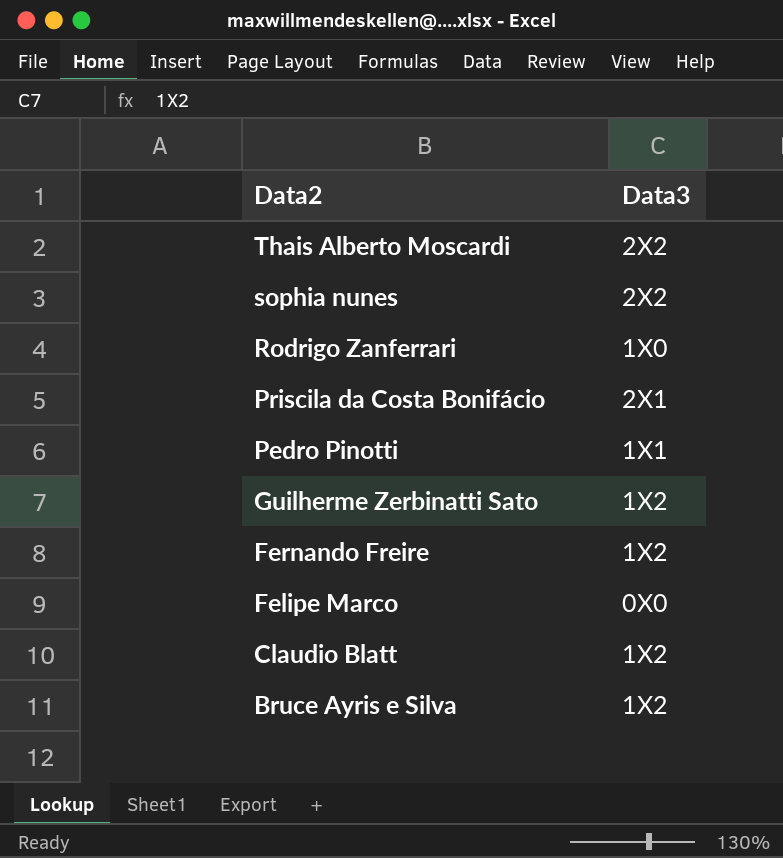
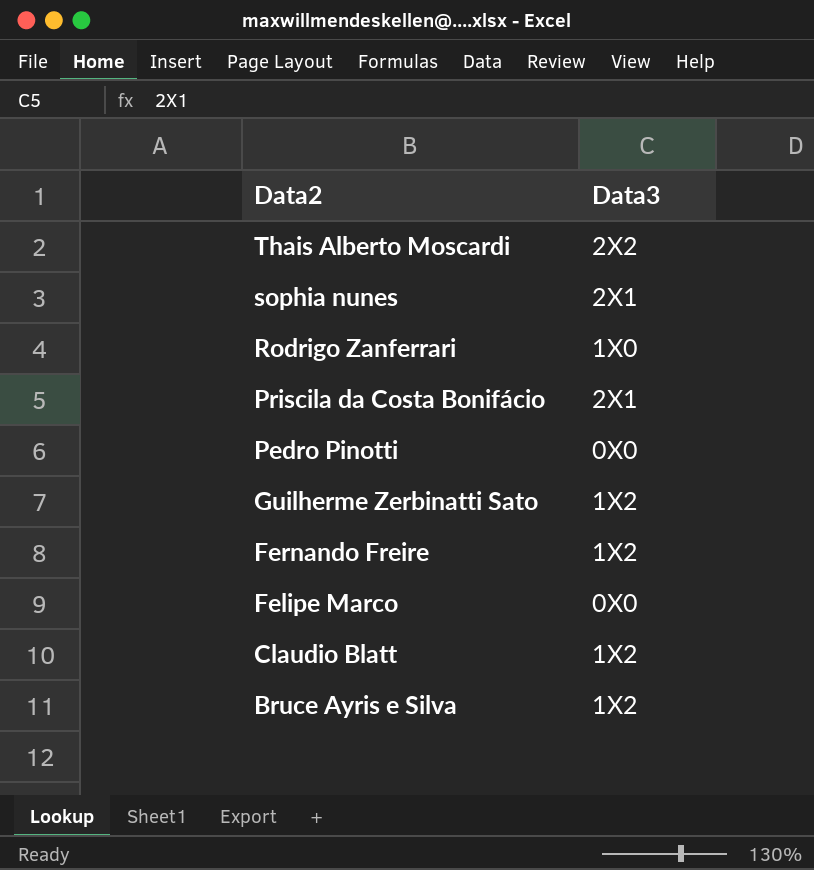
sophia nunes | Data3: 2X2 -> 2X1
Pedro Pinotti | Data3: 1X1 -> 0X0

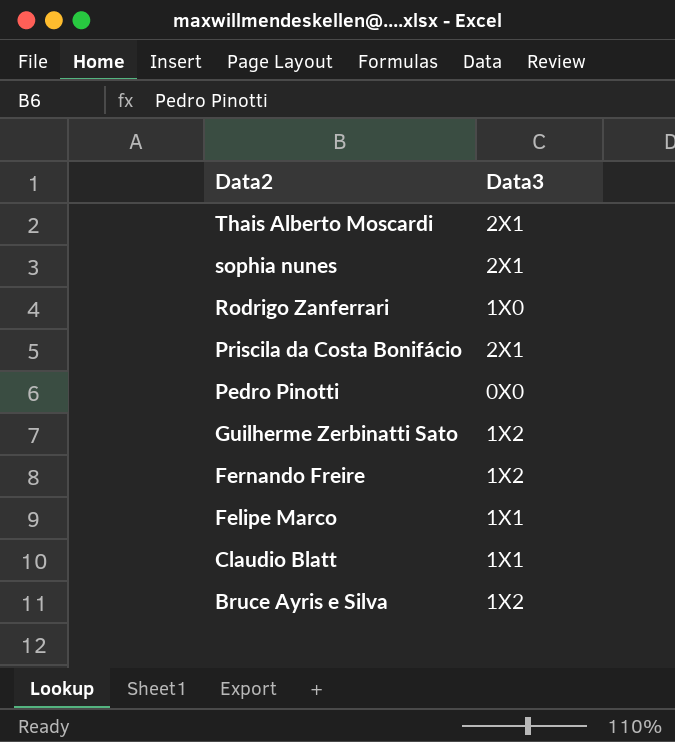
Thais Alberto Moscardi | Data3: 2X2 -> 2X1
Felipe Marco | Data3: 0X0 -> 1X1
Claudio Blatt | Data3: 1X2 -> 1X1

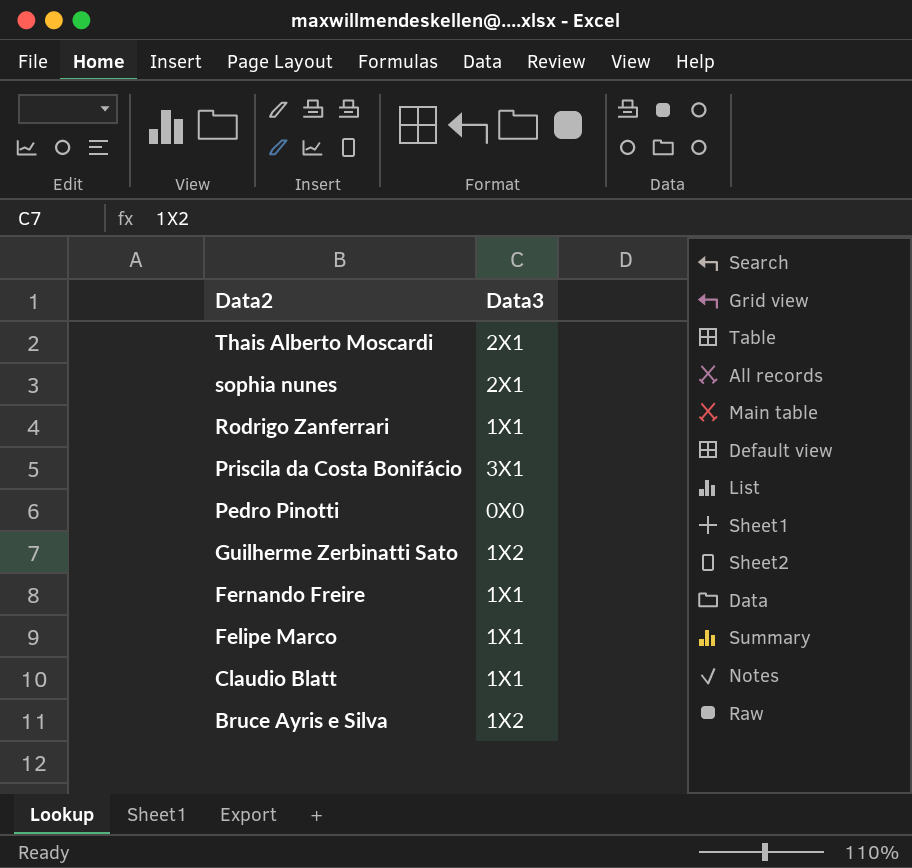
Rodrigo Zanferrari | Data3: 1X0 -> 1X1
Priscila da Costa Bonifácio | Data3: 2X1 -> 3X1
Fernando Freire | Data3: 1X2 -> 1X1

